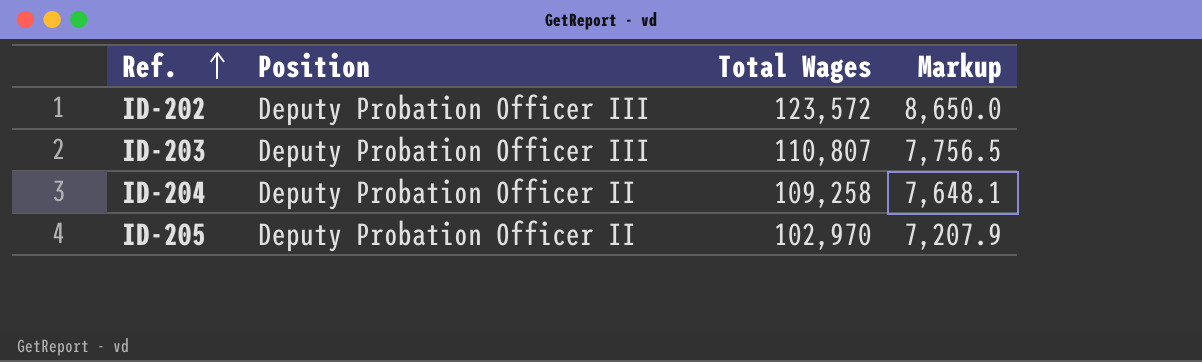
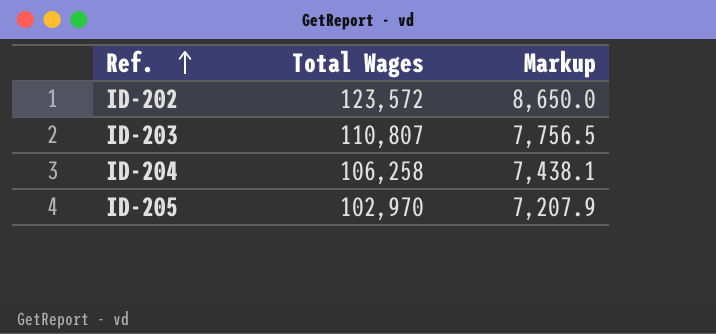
column Position | position: 2 -> none
ID-204 | Total Wages: 109,258 -> 106,258
ID-204 | Markup: 7,648.1 -> 7,438.1

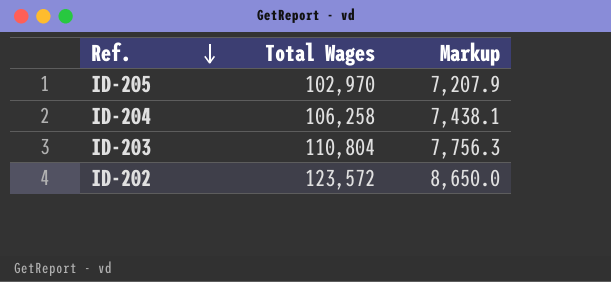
row order: Ref. ascending -> Ref. descending
ID-203 | Total Wages: 110,807 -> 110,804
ID-203 | Markup: 7,756.5 -> 7,756.3

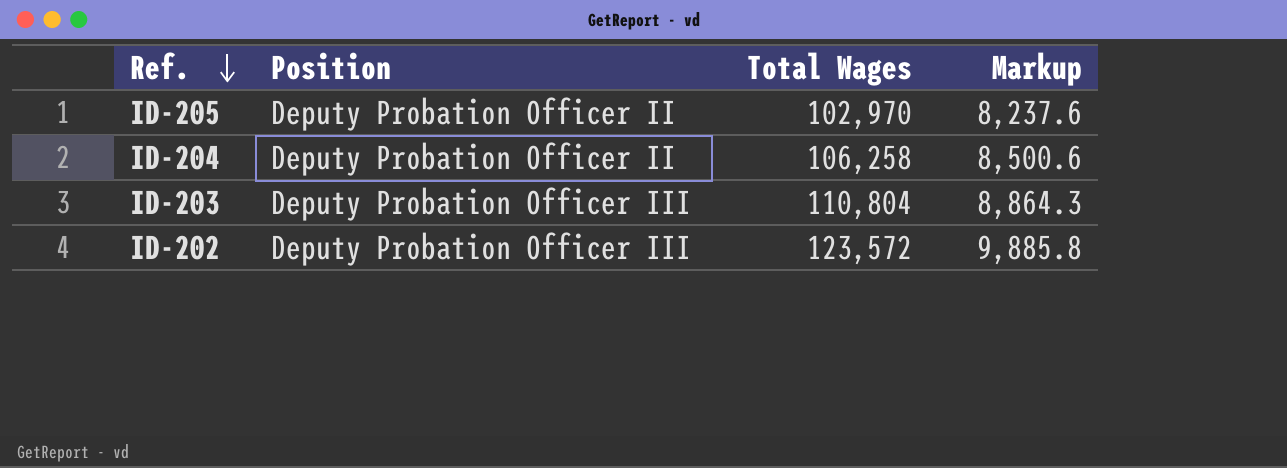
column Position | position: none -> 2
column Markup | formula: [Total Wages] * 0.07 -> [Total Wages] * 0.08

